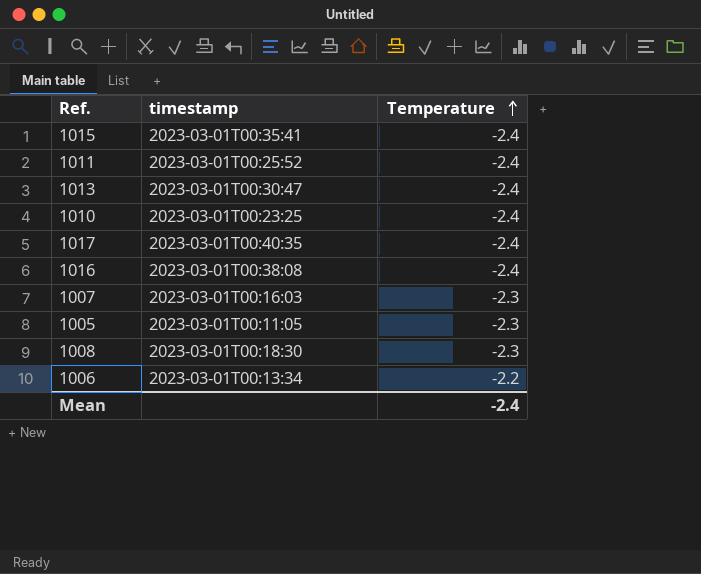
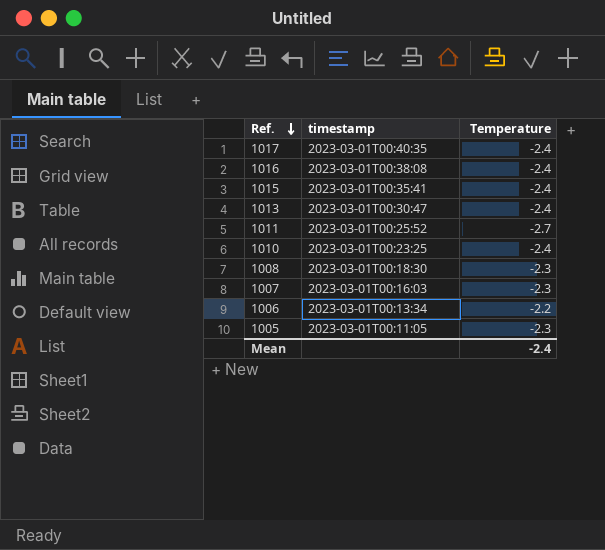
row order: Temperature ascending -> Ref. descending
1011 | Temperature: -2.4 -> -2.7

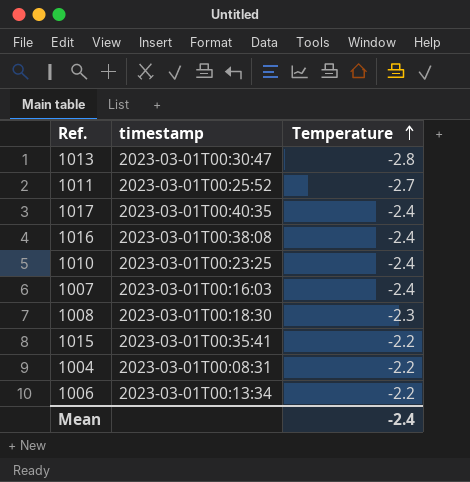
row order: Ref. descending -> Temperature ascending
row 1005: 2023-03-01T00:11:05 | -2.3 -> none
1013 | Temperature: -2.4 -> -2.8
1007 | Temperature: -2.3 -> -2.4
1015 | Temperature: -2.4 -> -2.2
row 1004: none -> 2023-03-01T00:08:31 | -2.2

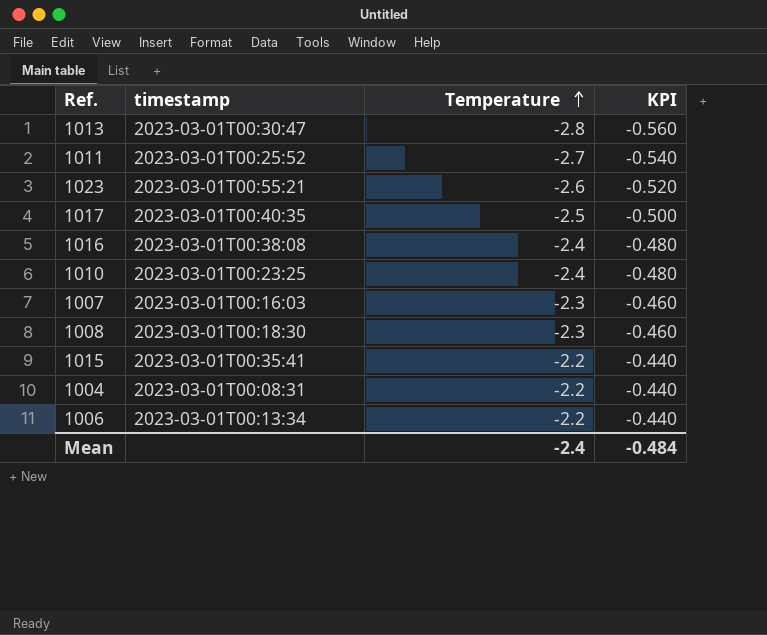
column KPI | formula: none -> [Temperature] * 0.2
row 1023: none -> 2023-03-01T00:55:21 | -2.6 | -0.520
1017 | Temperature: -2.4 -> -2.5
1007 | Temperature: -2.4 -> -2.3

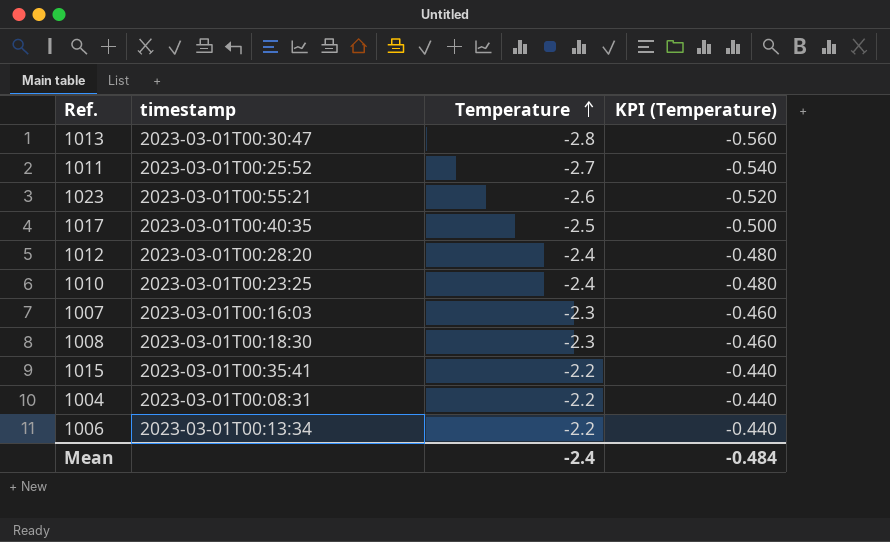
column name: KPI -> KPI (Temperature)
row 1016: 2023-03-01T00:38:08 | -2.4 | -0.480 -> none
row 1012: none -> 2023-03-01T00:28:20 | -2.4 | -0.480

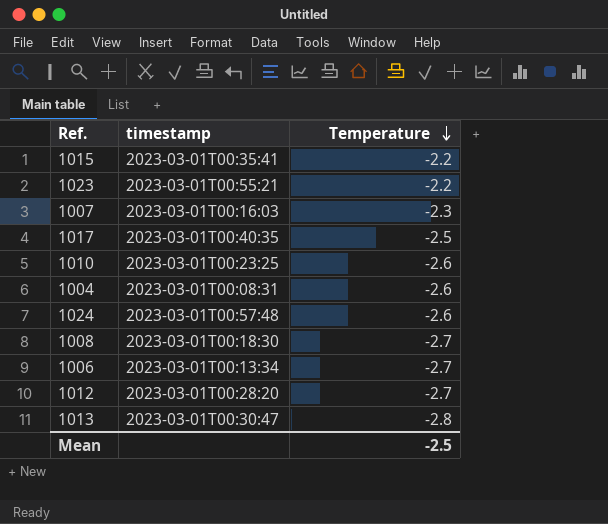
row order: Temperature ascending -> Temperature descending
column KPI (Temperature) | formula: [Temperature] * 0.2 -> none
row 1011: 2023-03-01T00:25:52 | -2.7 | -0.540 -> none
1023 | Temperature: -2.6 -> -2.2
1010 | Temperature: -2.4 -> -2.6
1004 | Temperature: -2.2 -> -2.6
row 1024: none -> 2023-03-01T00:57:48 | -2.6
1008 | Temperature: -2.3 -> -2.7
1006 | Temperature: -2.2 -> -2.7
1012 | Temperature: -2.4 -> -2.7
Mean | Temperature: -2.4 -> -2.5

